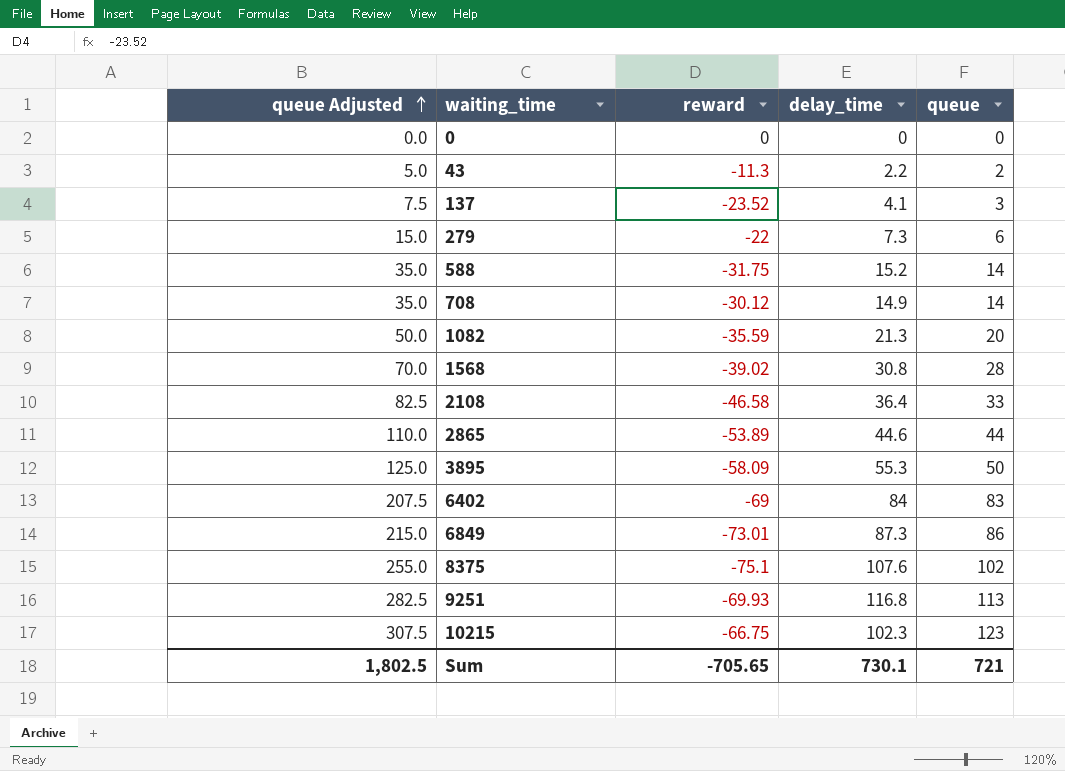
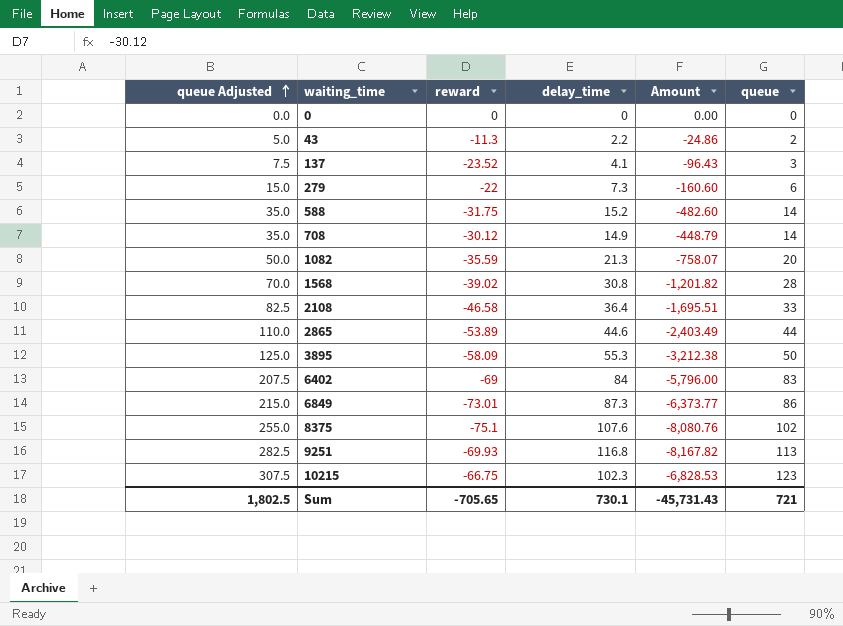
column Amount | formula: none -> [reward] * [delay_time]

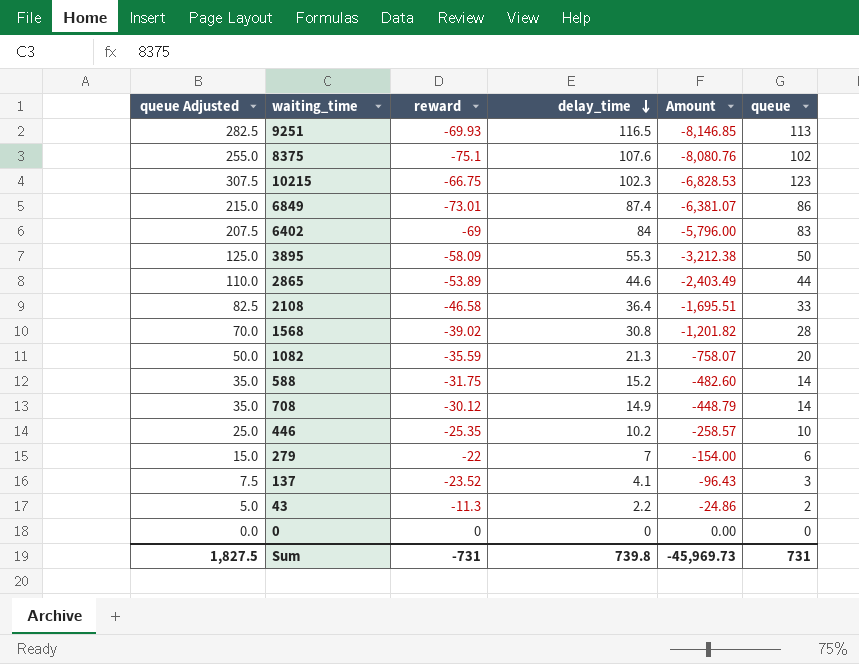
row order: queue Adjusted ascending -> delay_time descending
9251 | delay_time: 116.8 -> 116.5
9251 | Amount: -8,167.82 -> -8,146.85
6849 | delay_time: 87.3 -> 87.4
6849 | Amount: -6,373.77 -> -6,381.07
row 446: none -> 25.0 | -25.35 | 10.2 | -258.57 | 10
279 | delay_time: 7.3 -> 7
279 | Amount: -160.60 -> -154.00
Sum | queue Adjusted: 1,802.5 -> 1,827.5
Sum | reward: -705.65 -> -731
Sum | delay_time: 730.1 -> 739.8
Sum | Amount: -45,731.43 -> -45,969.73
Sum | queue: 721 -> 731

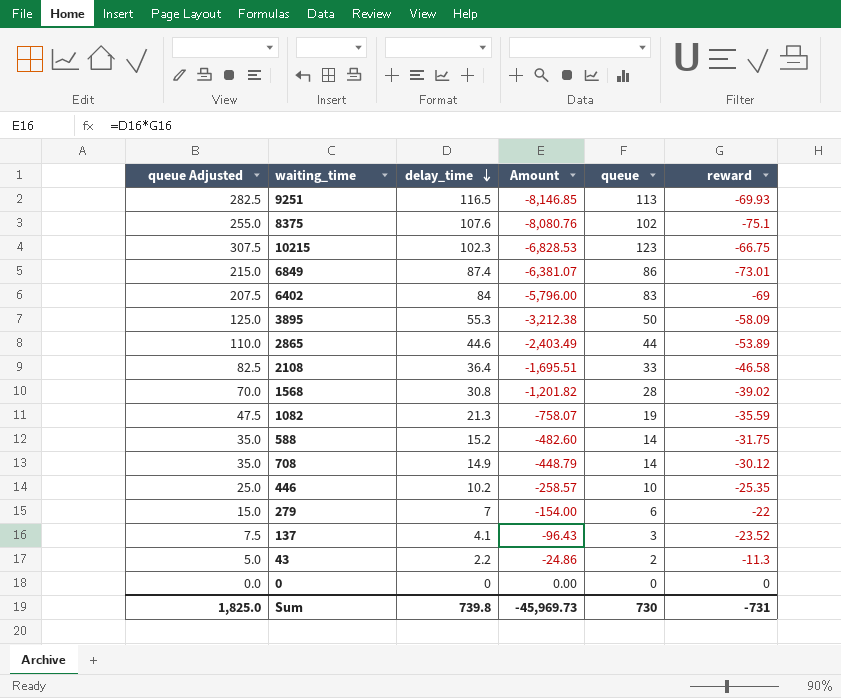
column reward | position: 3 -> 6
1082 | queue Adjusted: 50.0 -> 47.5
1082 | queue: 20 -> 19
Sum | queue Adjusted: 1,827.5 -> 1,825.0
Sum | queue: 731 -> 730

